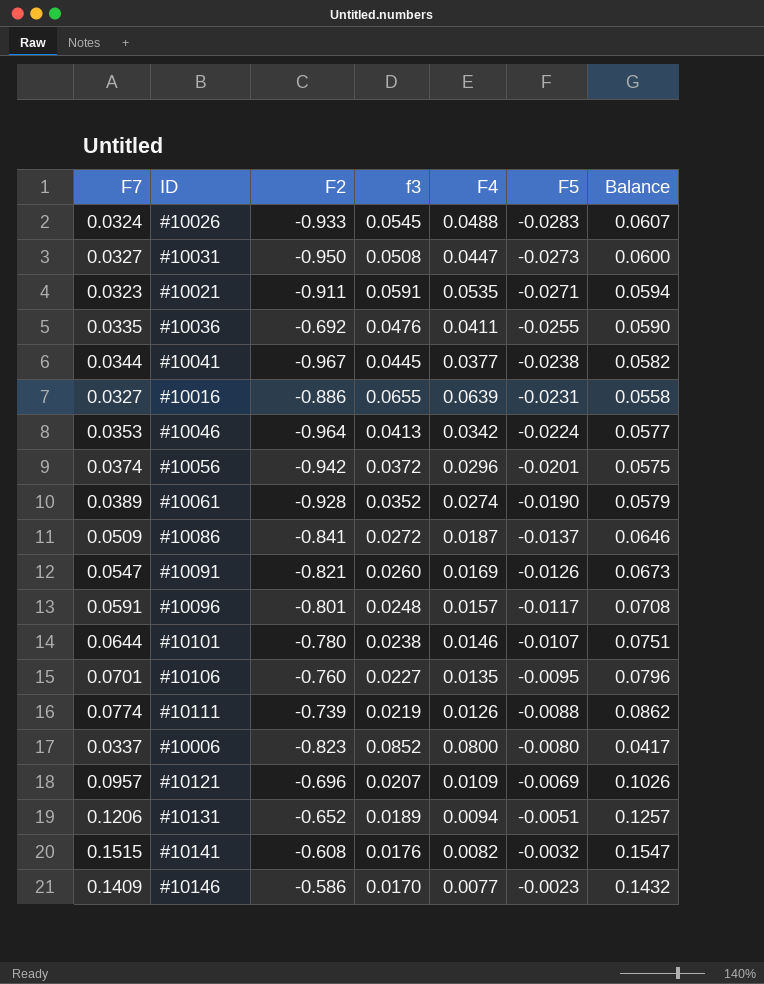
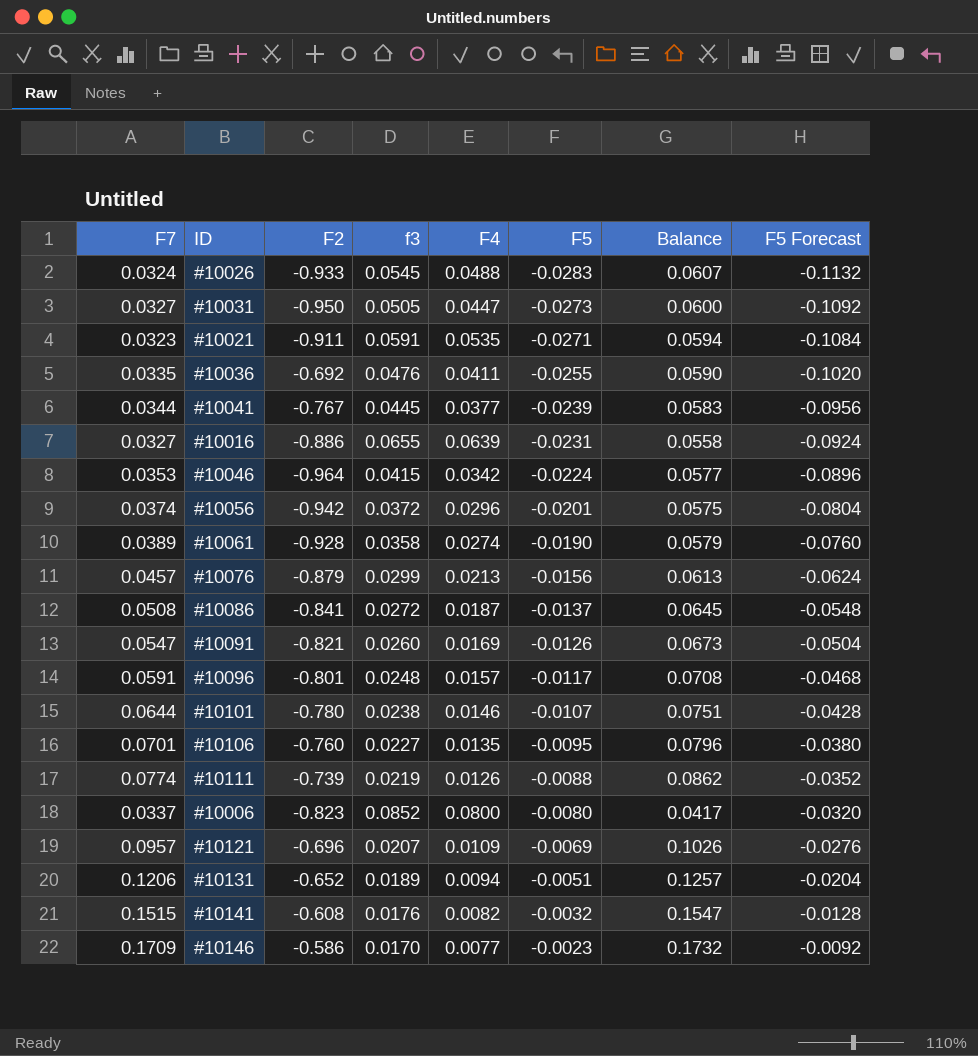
column F5 Forecast | formula: none -> [F5] * 4
#10031 | f3: 0.0508 -> 0.0505
#10041 | F2: -0.967 -> -0.767
#10041 | F5: -0.0238 -> -0.0239
#10041 | Balance: 0.0582 -> 0.0583
#10046 | f3: 0.0413 -> 0.0415
#10061 | f3: 0.0352 -> 0.0358
row #10076: none -> 0.0457 | -0.879 | 0.0299 | 0.0213 | -0.0156 | 0.0613 | -0.0624
#10086 | F7: 0.0509 -> 0.0508
#10086 | Balance: 0.0646 -> 0.0645
#10146 | F7: 0.1409 -> 0.1709
#10146 | Balance: 0.1432 -> 0.1732

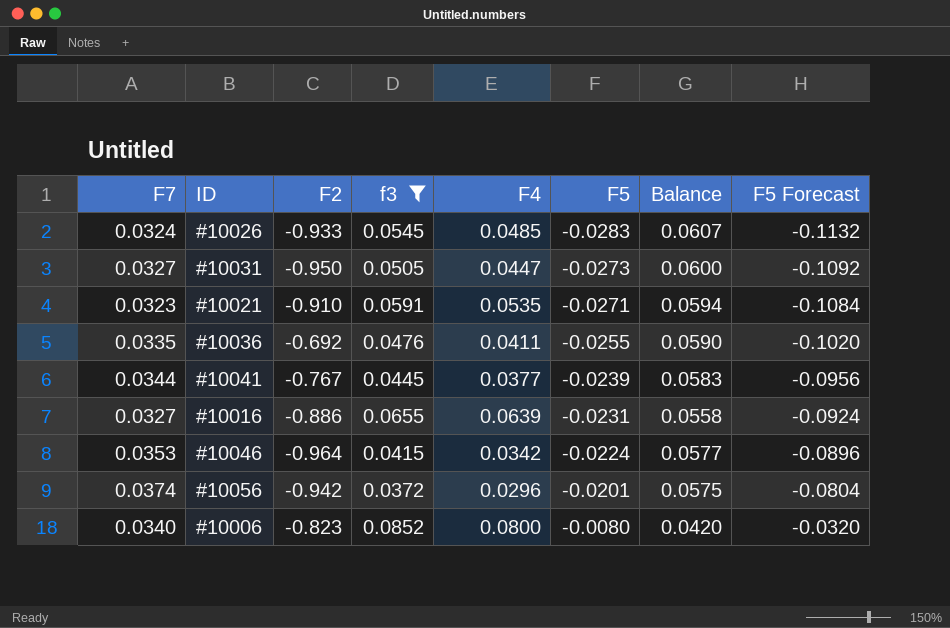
filter: none -> f3 >= 0.0372
#10026 | F4: 0.0488 -> 0.0485
#10021 | F2: -0.911 -> -0.910
#10006 | F7: 0.0337 -> 0.0340
#10006 | Balance: 0.0417 -> 0.0420

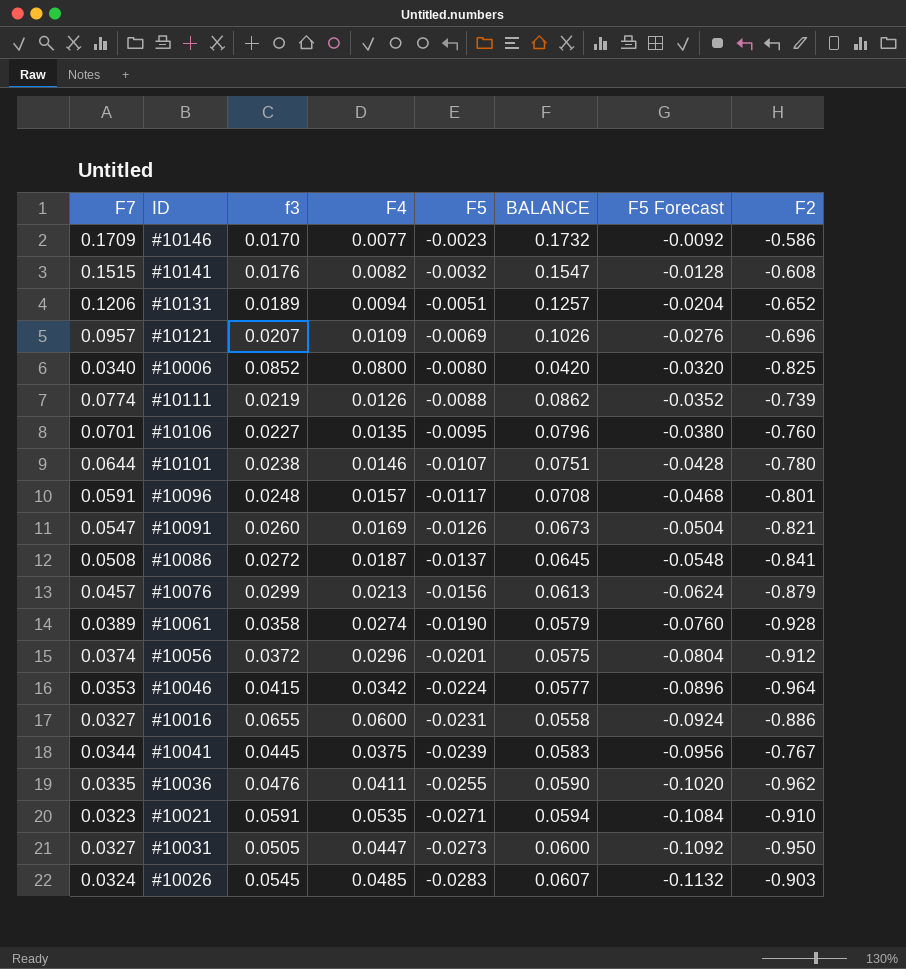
filter: f3 >= 0.0372 -> none
row order: F5 ascending -> F5 descending
column name: Balance -> BALANCE
column F2 | position: 3 -> 8
#10006 | F2: -0.823 -> -0.825
#10056 | F2: -0.942 -> -0.912
#10016 | F4: 0.0639 -> 0.0600
#10041 | F4: 0.0377 -> 0.0375
#10036 | F2: -0.692 -> -0.962
#10026 | F2: -0.933 -> -0.903

